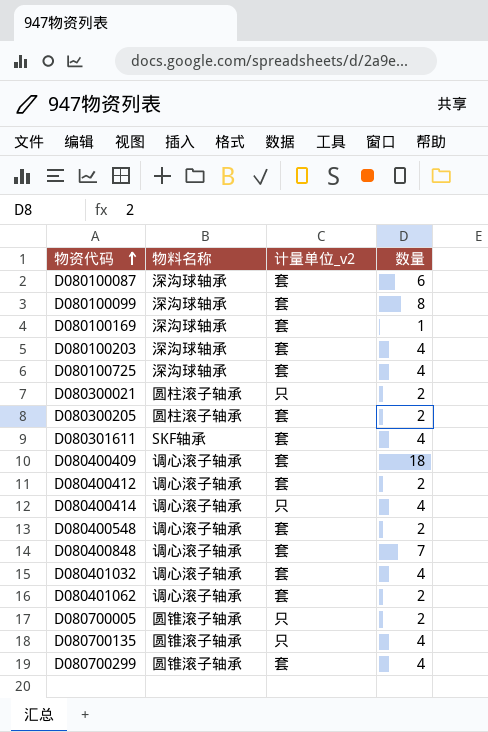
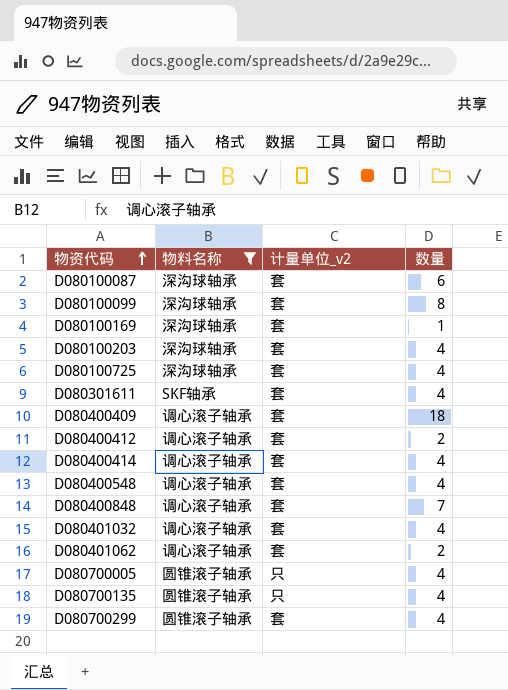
filter: none -> 物料名称 != 圆柱滚子轴承
D080400414 | 计量单位_v2: 只 -> 套
D080400548 | 数量: 2 -> 4
D080700005 | 数量: 2 -> 4

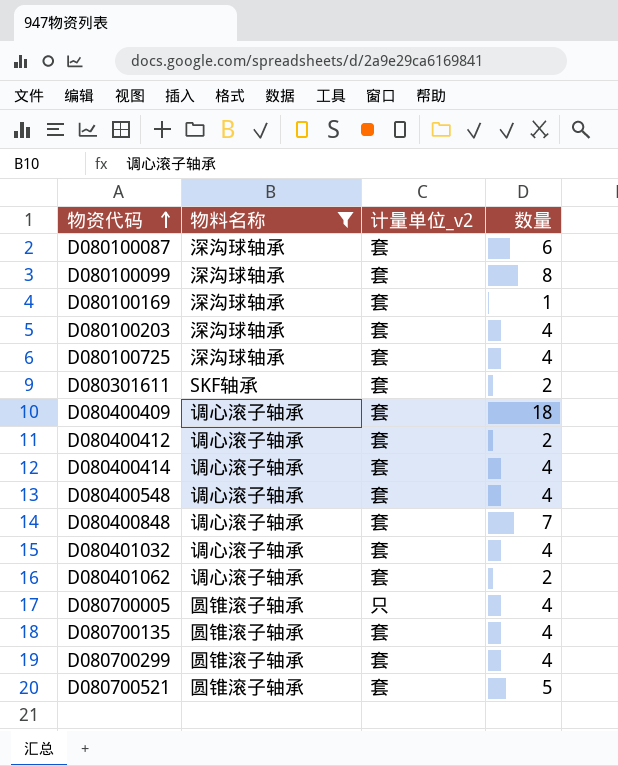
D080301611 | 数量: 4 -> 2
D080700135 | 计量单位_v2: 只 -> 套
row D080700521: none -> 圆锥滚子轴承 | 套 | 5

